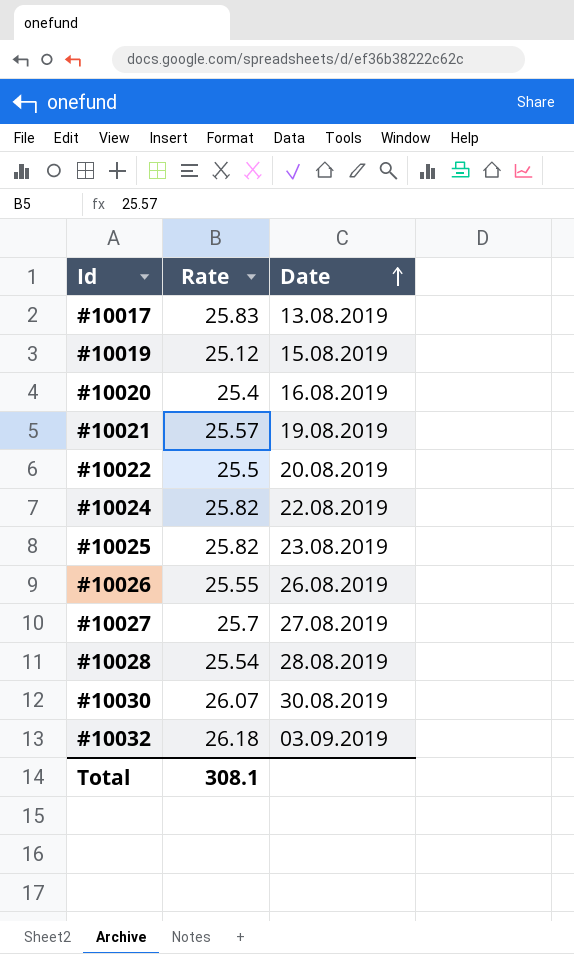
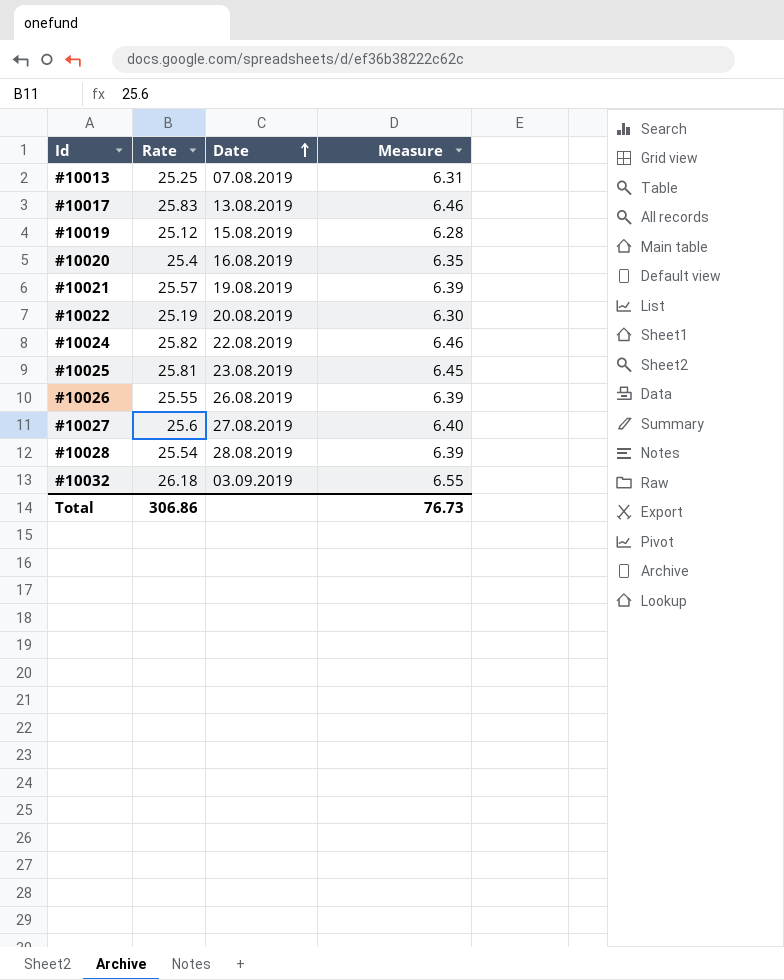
column Measure | formula: none -> [Rate] * 0.25
row #10030: 26.07 | 30.08.2019 -> none
row #10013: none -> 25.25 | 07.08.2019 | 6.31
#10022 | Rate: 25.5 -> 25.19
#10025 | Rate: 25.82 -> 25.81
#10027 | Rate: 25.7 -> 25.6
Total | Rate: 308.1 -> 306.86

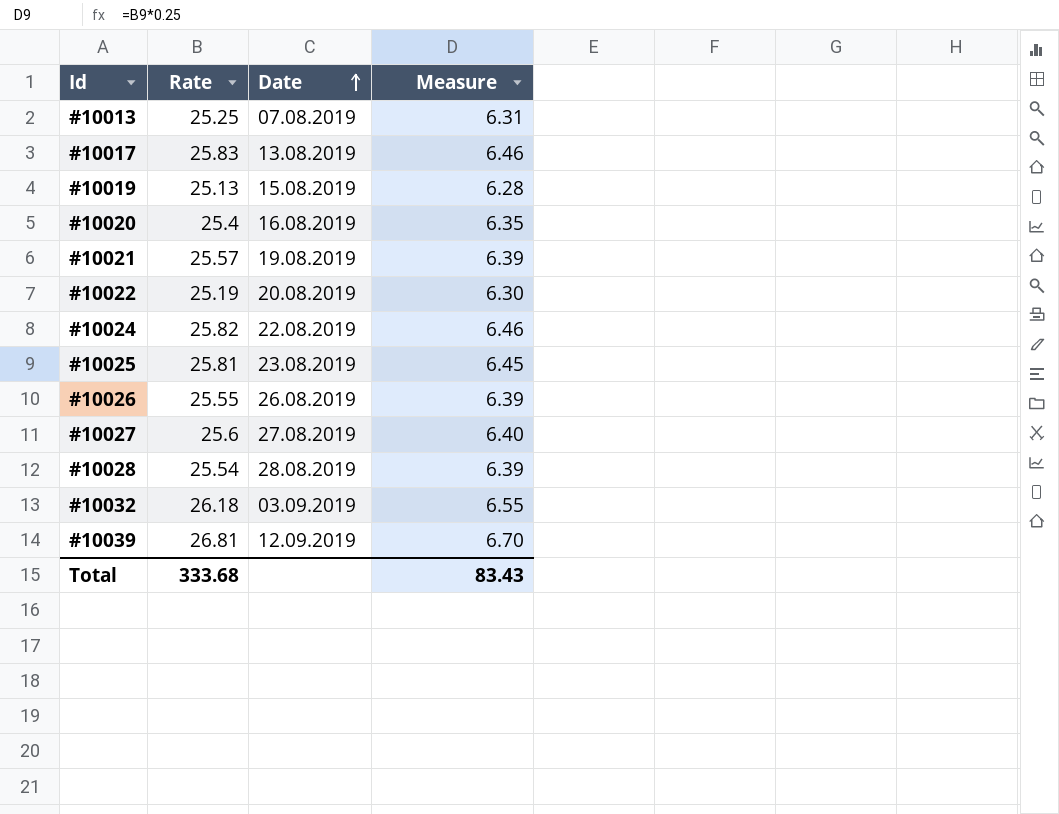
#10019 | Rate: 25.12 -> 25.13
row #10039: none -> 26.81 | 12.09.2019 | 6.70
Total | Rate: 306.86 -> 333.68
Total | Measure: 76.73 -> 83.43

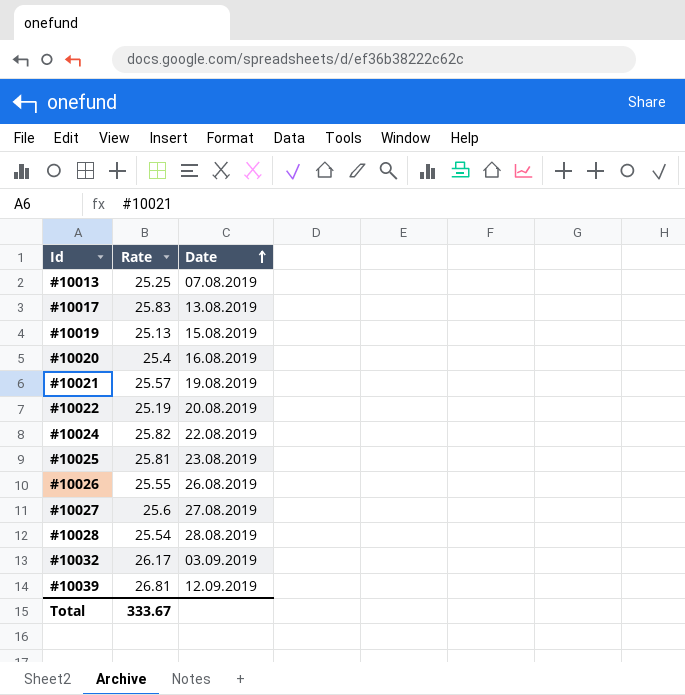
column Measure | formula: [Rate] * 0.25 -> none
#10032 | Rate: 26.18 -> 26.17
Total | Rate: 333.68 -> 333.67

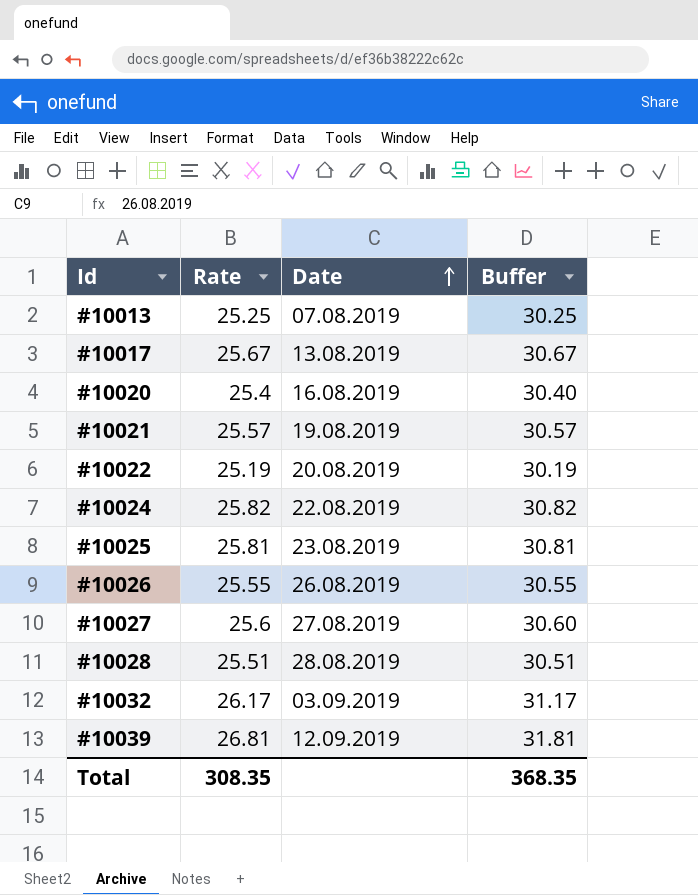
column Buffer | formula: none -> [Rate] + 5
row #10019: 25.13 | 15.08.2019 -> none
#10017 | Rate: 25.83 -> 25.67
#10028 | Rate: 25.54 -> 25.51
Total | Rate: 333.67 -> 308.35

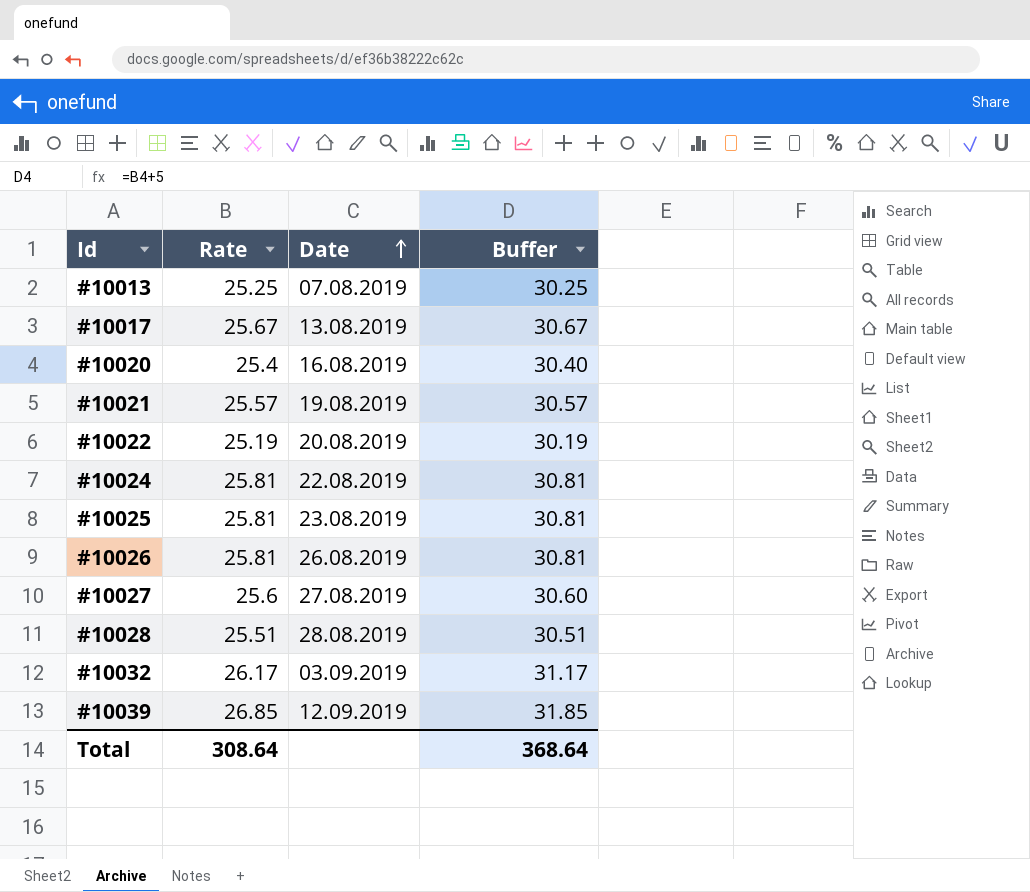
#10024 | Rate: 25.82 -> 25.81
#10024 | Buffer: 30.82 -> 30.81
#10026 | Rate: 25.55 -> 25.81
#10026 | Buffer: 30.55 -> 30.81
#10039 | Rate: 26.81 -> 26.85
#10039 | Buffer: 31.81 -> 31.85
Total | Rate: 308.35 -> 308.64
Total | Buffer: 368.35 -> 368.64

